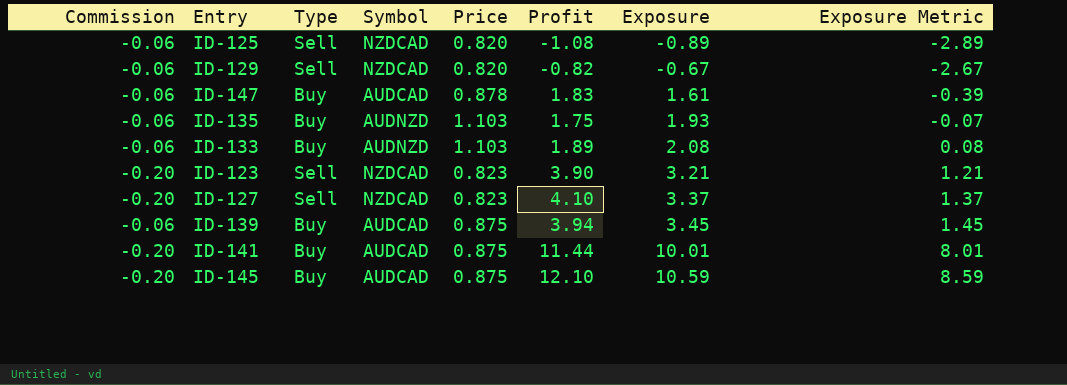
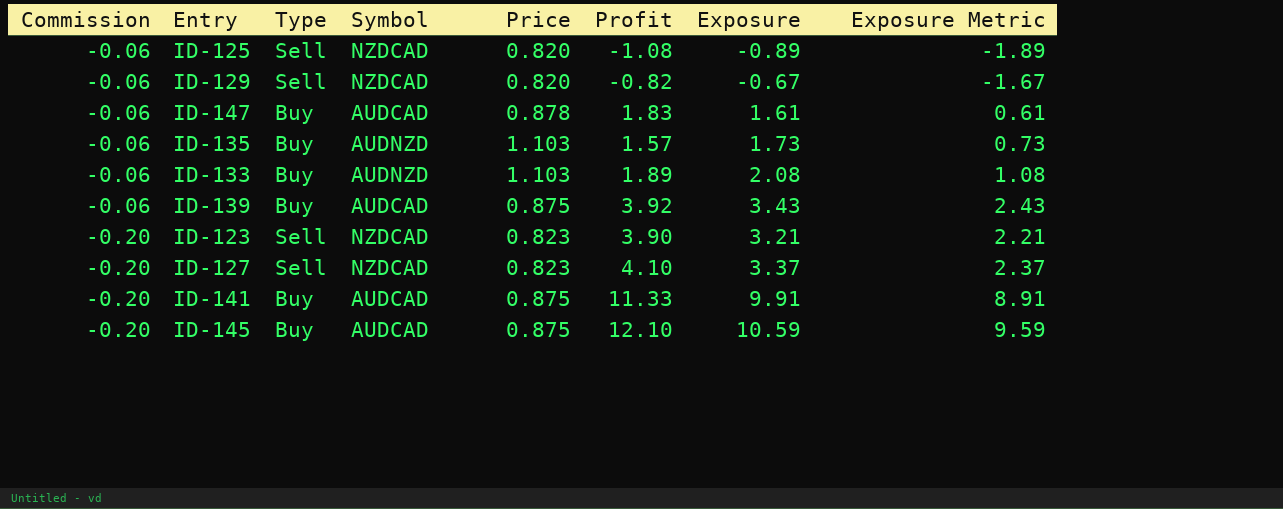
row order: Exposure ascending -> Commission descending
column Exposure Metric | formula: [Exposure] - 2 -> [Exposure] - 1
ID-135 | Profit: 1.75 -> 1.57
ID-135 | Exposure: 1.93 -> 1.73
ID-139 | Profit: 3.94 -> 3.92
ID-139 | Exposure: 3.45 -> 3.43
ID-141 | Profit: 11.44 -> 11.33
ID-141 | Exposure: 10.01 -> 9.91

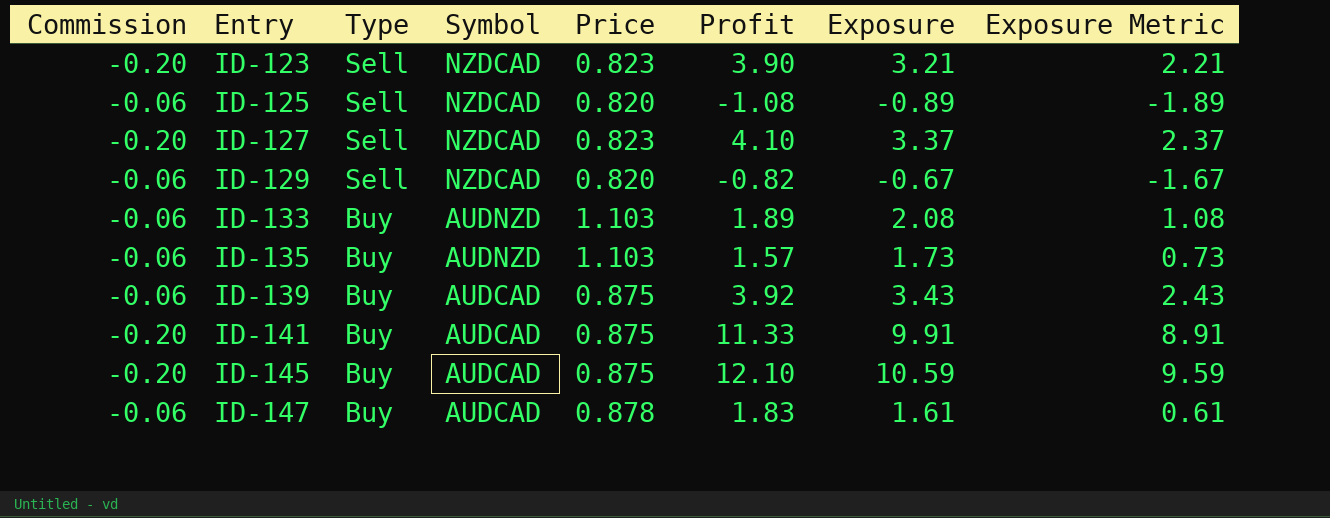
row order: Commission descending -> Entry ascending

